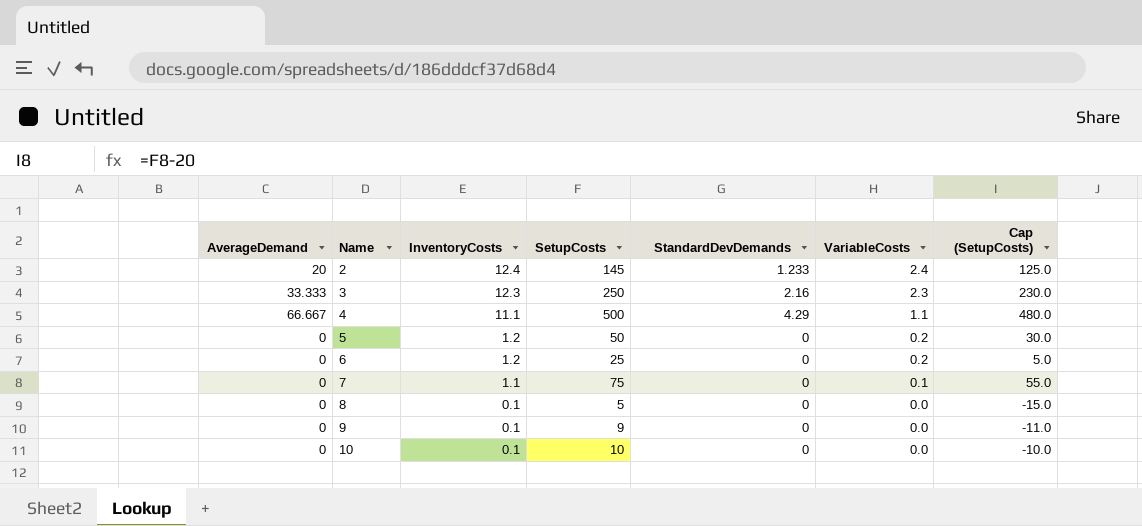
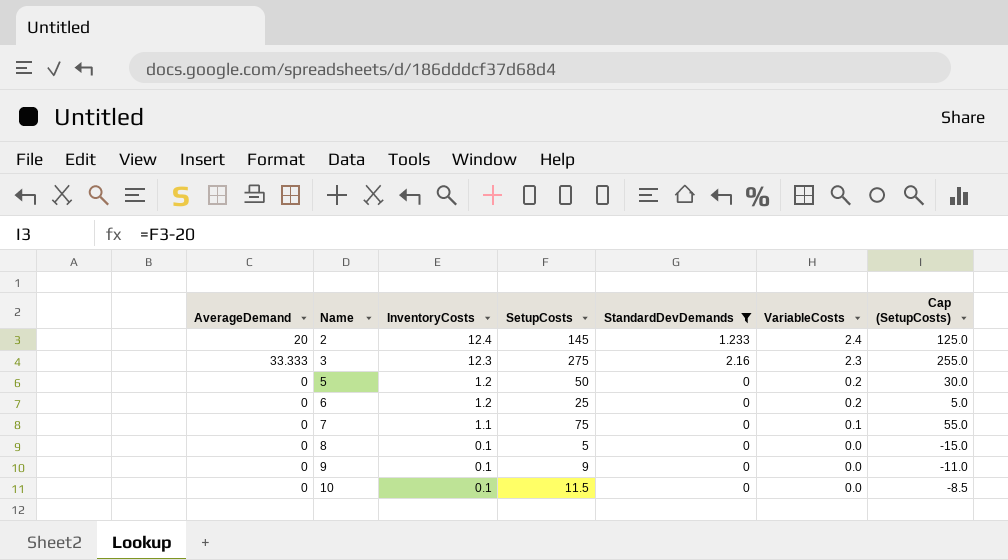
filter: none -> StandardDevDemands != 4.29
3 | SetupCosts: 250 -> 275
3 | Cap (SetupCosts): 230.0 -> 255.0
10 | SetupCosts: 10 -> 11.5
10 | Cap (SetupCosts): -10.0 -> -8.5

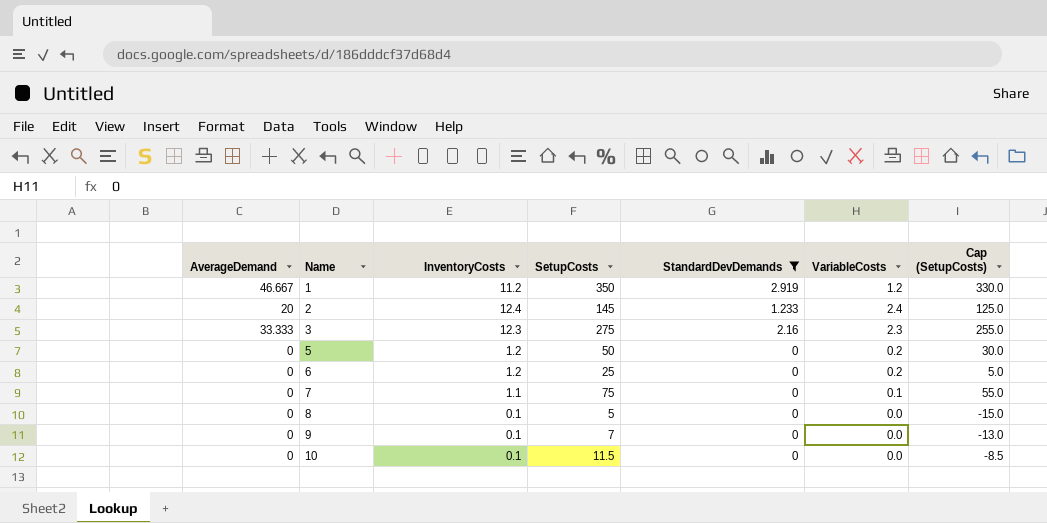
row 1: none -> 46.667 | 11.2 | 350 | 2.919 | 1.2 | 330.0
9 | SetupCosts: 9 -> 7
9 | Cap (SetupCosts): -11.0 -> -13.0

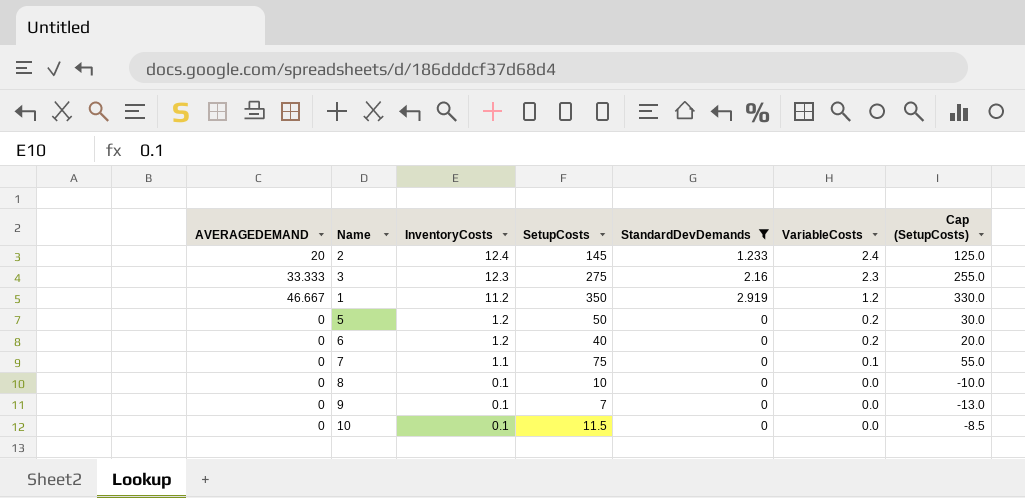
row order: Name ascending -> InventoryCosts descending
column name: AverageDemand -> AVERAGEDEMAND
6 | SetupCosts: 25 -> 40
6 | Cap (SetupCosts): 5.0 -> 20.0
8 | SetupCosts: 5 -> 10
8 | Cap (SetupCosts): -15.0 -> -10.0

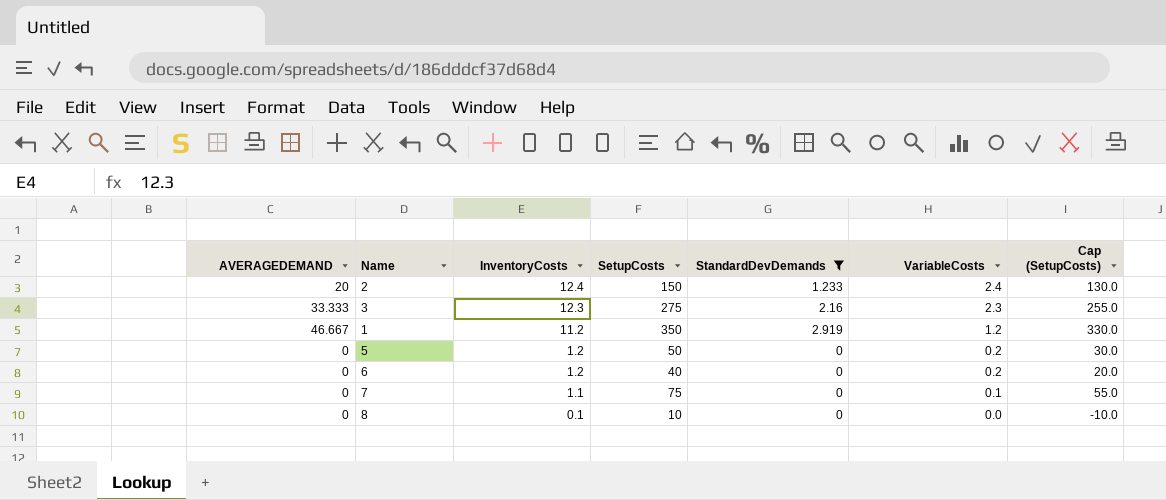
row 9: 0 | 0.1 | 7 | 0 | 0.0 | -13.0 -> none
row 10: 0 | 0.1 | 11.5 | 0 | 0.0 | -8.5 -> none
2 | SetupCosts: 145 -> 150
2 | Cap (SetupCosts): 125.0 -> 130.0

